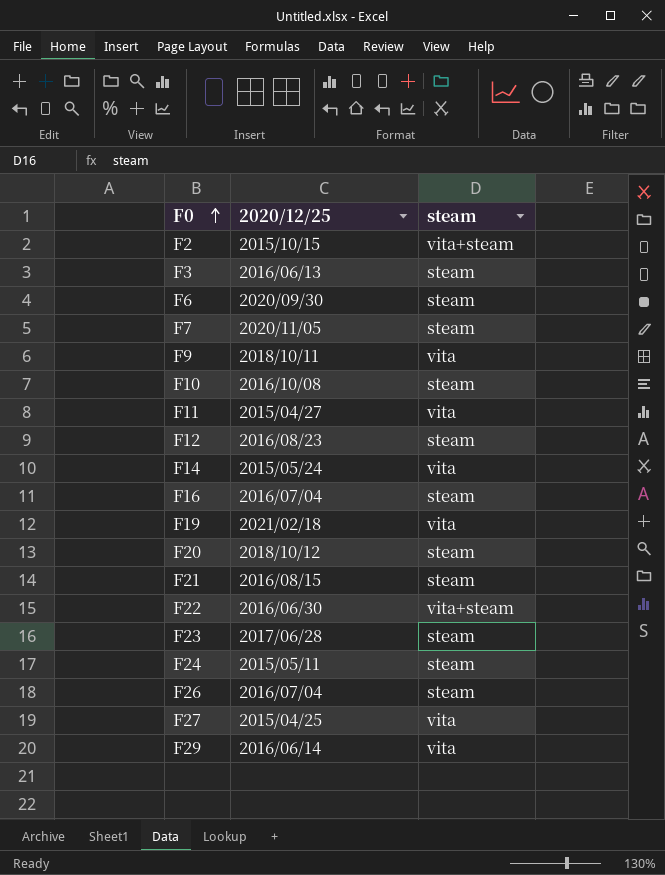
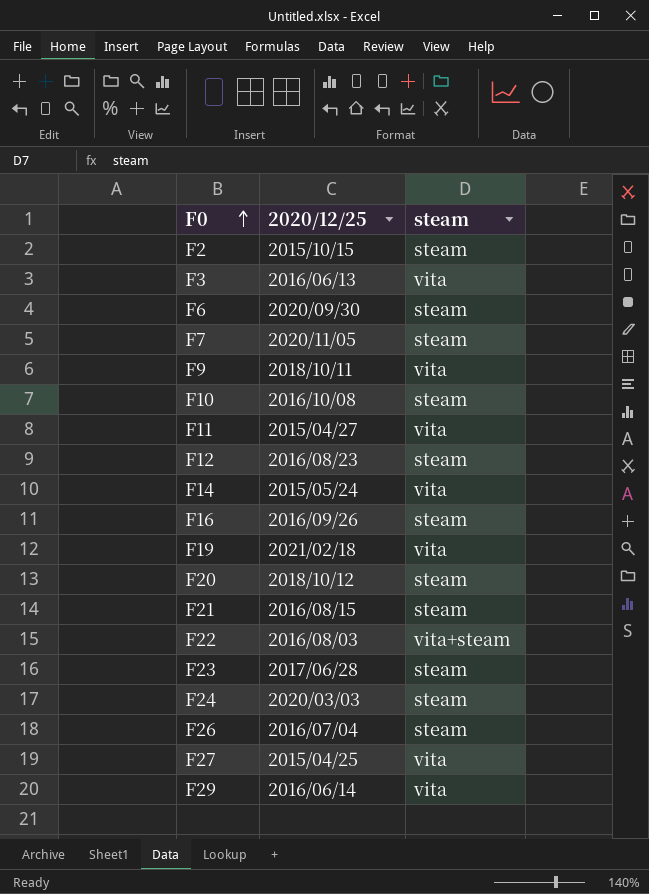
F2 | steam: vita+steam -> steam
F3 | steam: steam -> vita
F16 | 2020/12/25: 2016/07/04 -> 2016/09/26
F22 | 2020/12/25: 2016/06/30 -> 2016/08/03
F24 | 2020/12/25: 2015/05/11 -> 2020/03/03

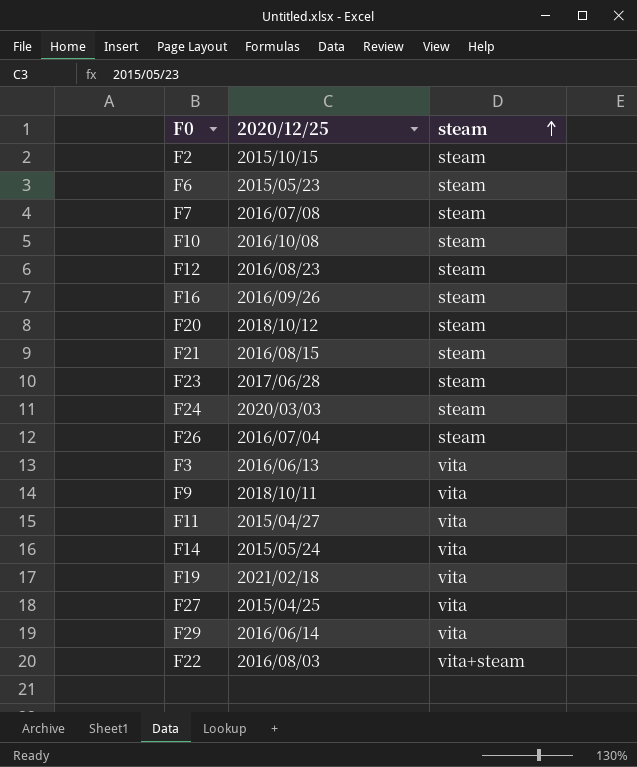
row order: F0 ascending -> steam ascending
F6 | 2020/12/25: 2020/09/30 -> 2015/05/23
F7 | 2020/12/25: 2020/11/05 -> 2016/07/08

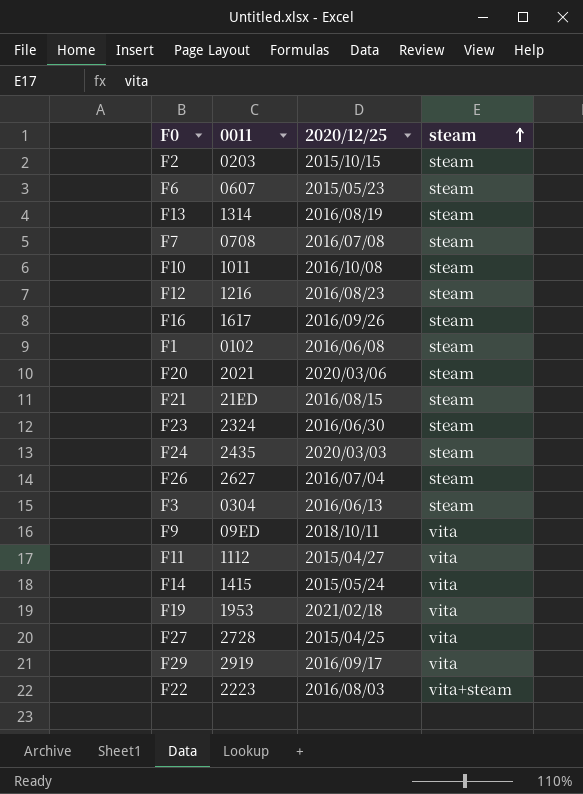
column 0011 | position: none -> 2
row F13: none -> 1314 | 2016/08/19 | steam
row F1: none -> 0102 | 2016/06/08 | steam
F20 | 2020/12/25: 2018/10/12 -> 2020/03/06
F23 | 2020/12/25: 2017/06/28 -> 2016/06/30
F3 | steam: vita -> steam
F29 | 2020/12/25: 2016/06/14 -> 2016/09/17

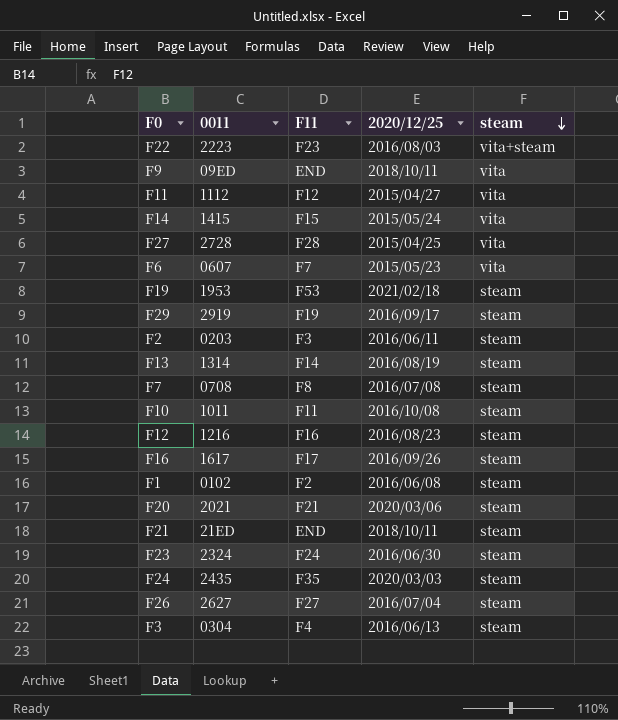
row order: steam ascending -> steam descending
column F11 | position: none -> 3
F6 | steam: steam -> vita
F19 | steam: vita -> steam
F29 | steam: vita -> steam
F2 | 2020/12/25: 2015/10/15 -> 2016/06/11
F21 | 2020/12/25: 2016/08/15 -> 2018/10/11

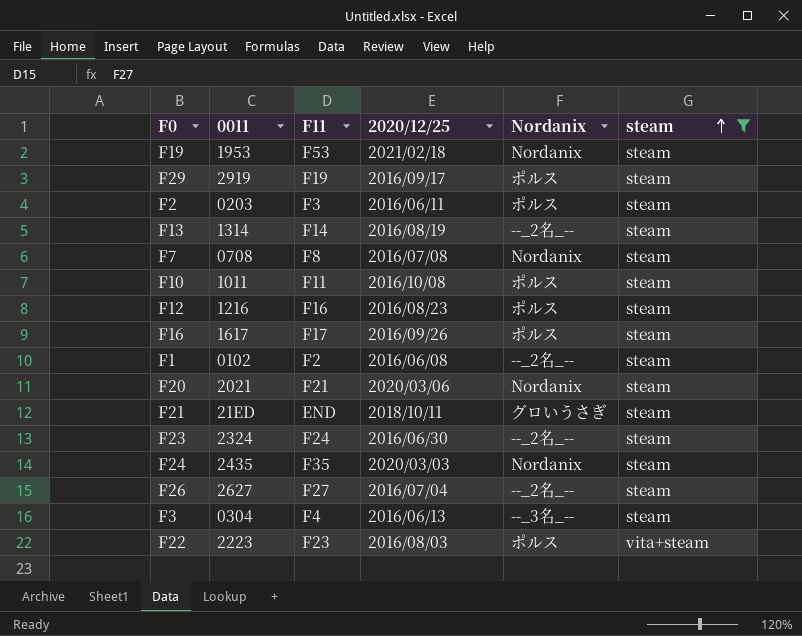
filter: none -> steam != vita
row order: steam descending -> steam ascending
column Nordanix | position: none -> 5

